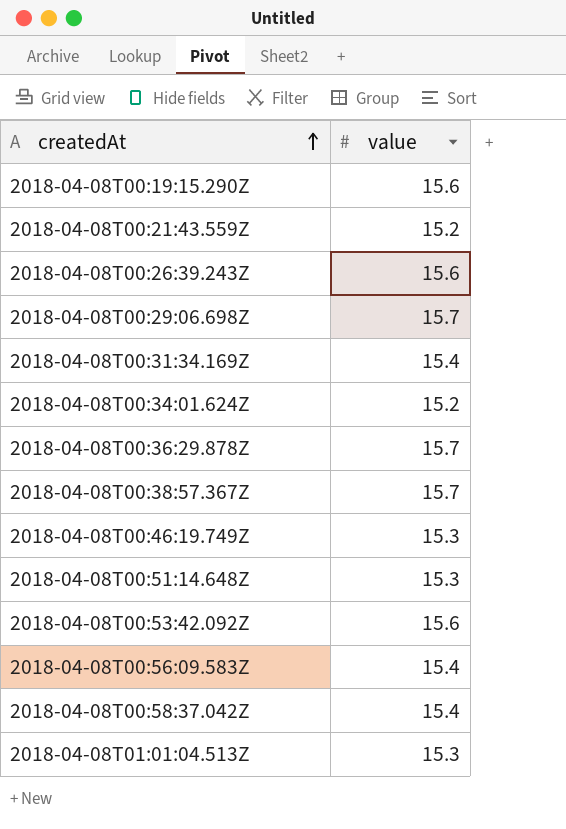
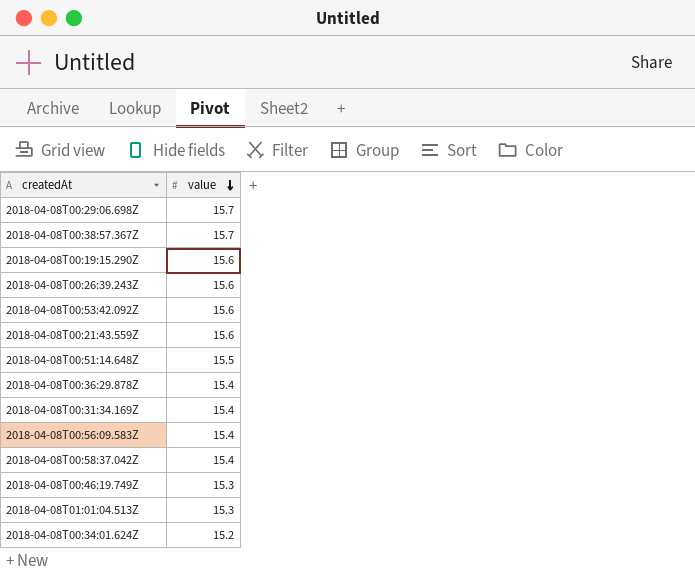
row order: createdAt ascending -> value descending
2018-04-08T00:21:43.559Z | value: 15.2 -> 15.6
2018-04-08T00:51:14.648Z | value: 15.3 -> 15.5
2018-04-08T00:36:29.878Z | value: 15.7 -> 15.4

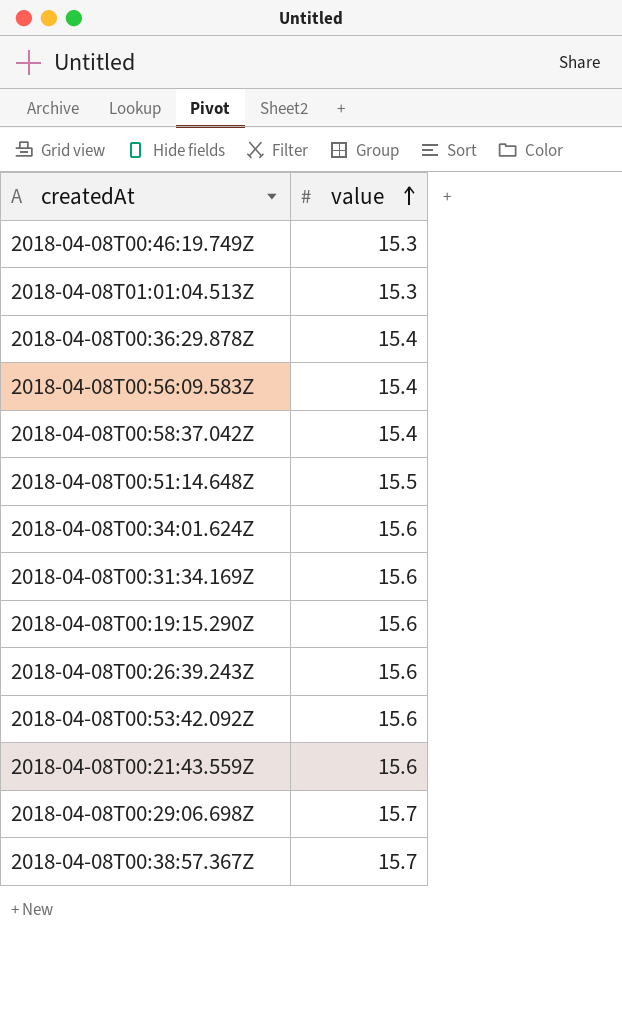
row order: value descending -> value ascending
2018-04-08T00:34:01.624Z | value: 15.2 -> 15.6
2018-04-08T00:31:34.169Z | value: 15.4 -> 15.6

